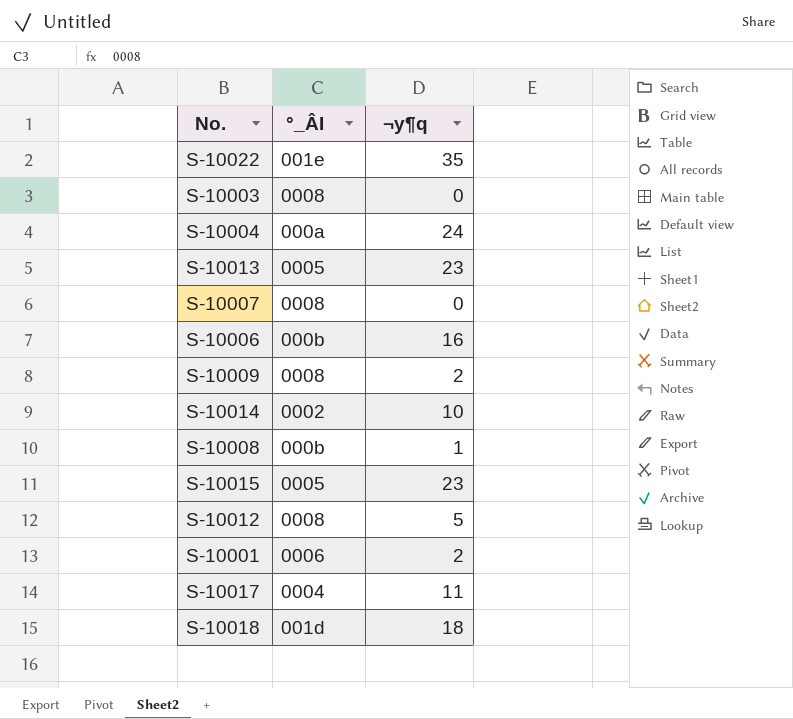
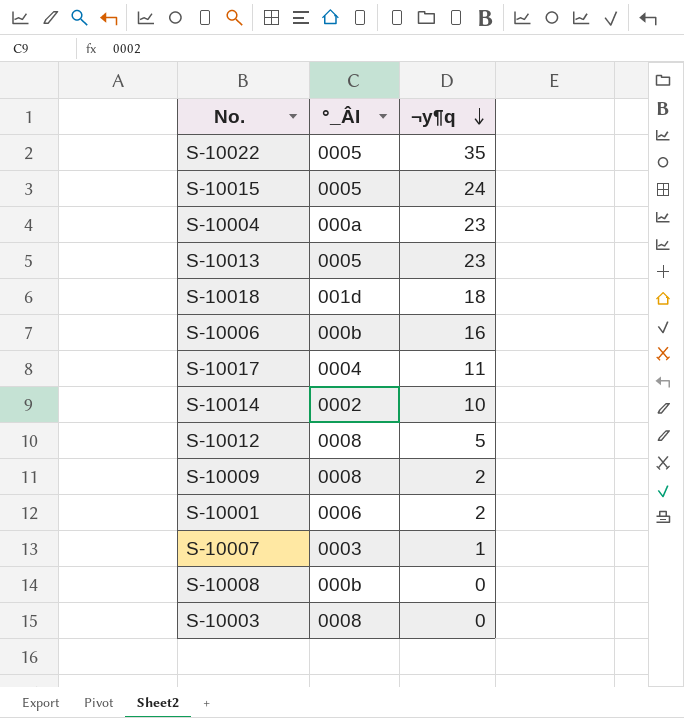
row order: none -> ¬y¶q descending
S-10022 | °_ÂI: 001e -> 0005
S-10015 | ¬y¶q: 23 -> 24
S-10004 | ¬y¶q: 24 -> 23
S-10007 | °_ÂI: 0008 -> 0003
S-10007 | ¬y¶q: 0 -> 1
S-10008 | ¬y¶q: 1 -> 0

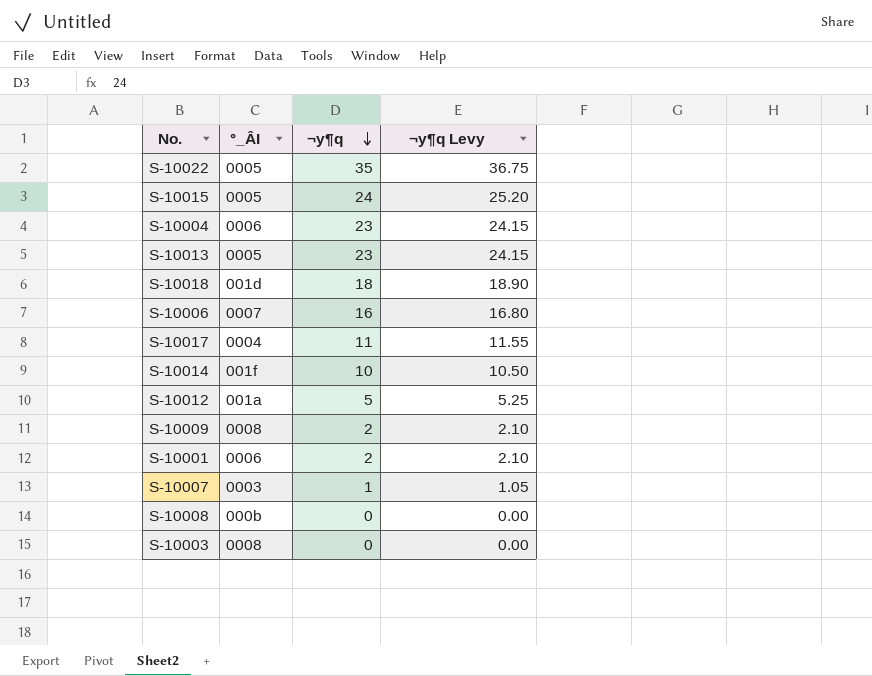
column ¬y¶q Levy | formula: none -> [¬y¶q] * 1.05
S-10004 | °_ÂI: 000a -> 0006
S-10006 | °_ÂI: 000b -> 0007
S-10014 | °_ÂI: 0002 -> 001f
S-10012 | °_ÂI: 0008 -> 001a

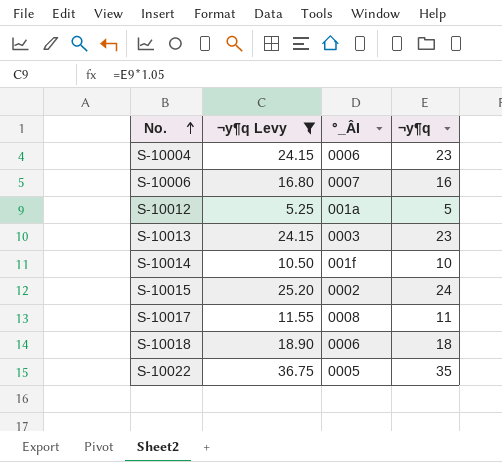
filter: none -> ¬y¶q Levy >= 5.25
row order: ¬y¶q descending -> No. ascending
column ¬y¶q Levy | position: 4 -> 2
S-10013 | °_ÂI: 0005 -> 0003
S-10015 | °_ÂI: 0005 -> 0002
S-10017 | °_ÂI: 0004 -> 0008
S-10018 | °_ÂI: 001d -> 0006

